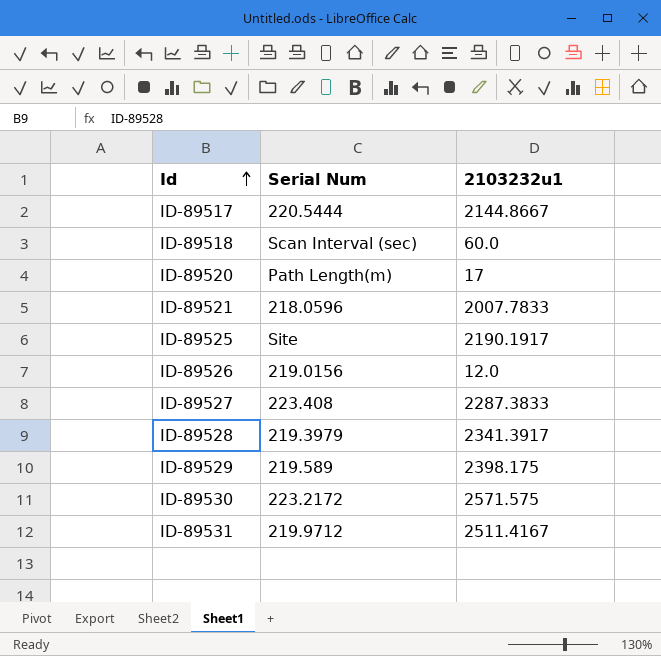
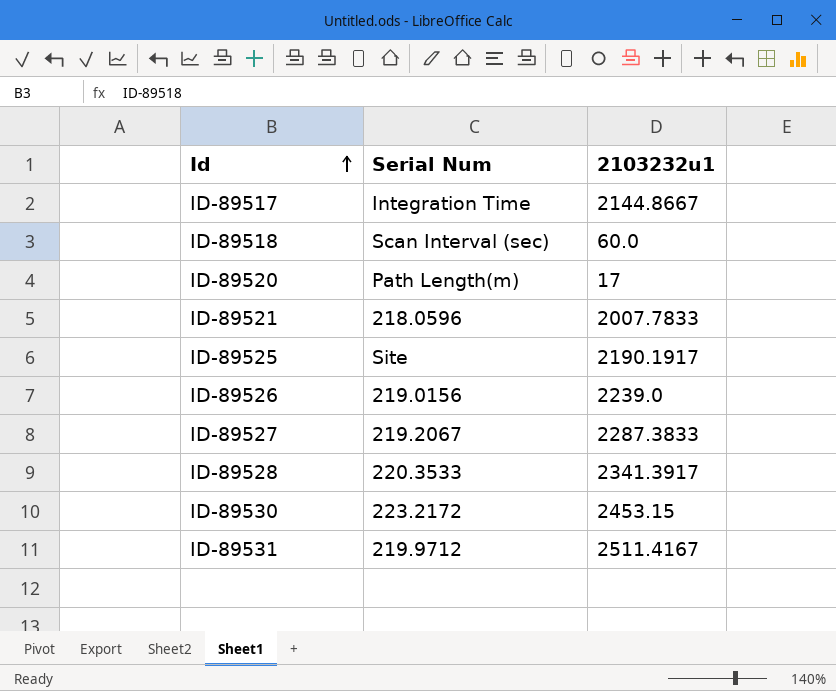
row ID-89529: 219.589 | 2398.175 -> none
ID-89517 | Serial Num: 220.5444 -> Integration Time
ID-89526 | 2103232u1: 12.0 -> 2239.0
ID-89527 | Serial Num: 223.408 -> 219.2067
ID-89528 | Serial Num: 219.3979 -> 220.3533
ID-89530 | 2103232u1: 2571.575 -> 2453.15

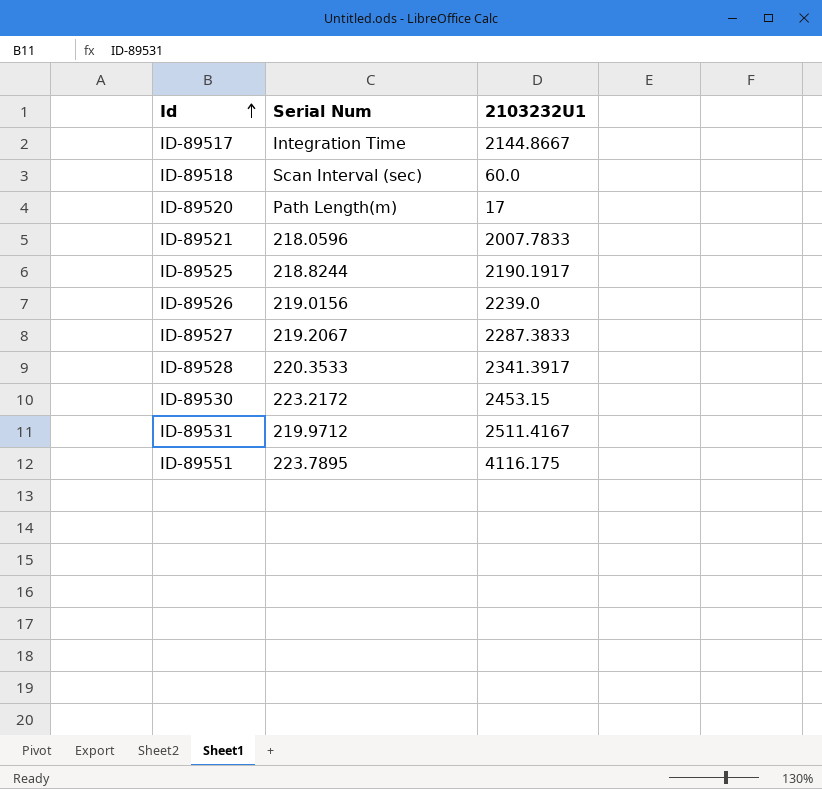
column name: 2103232u1 -> 2103232U1
ID-89525 | Serial Num: Site -> 218.8244
row ID-89551: none -> 223.7895 | 4116.175

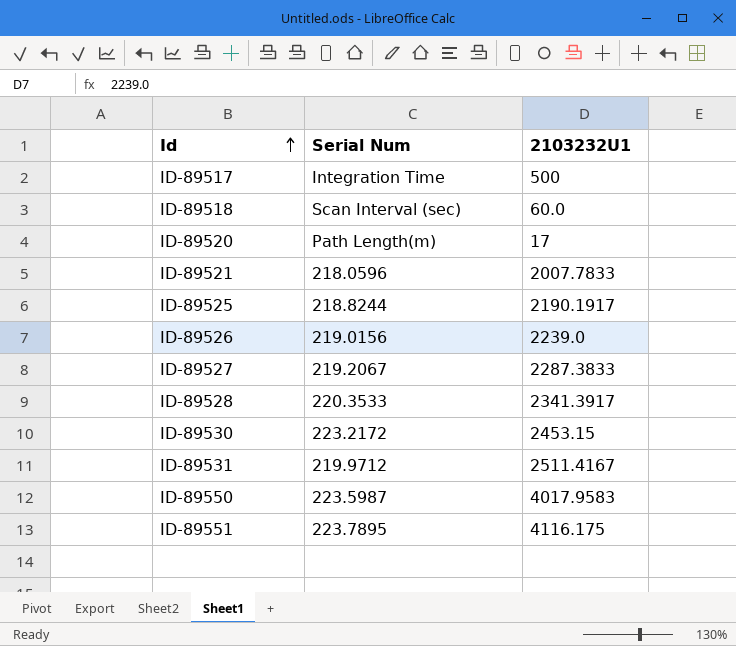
ID-89517 | 2103232U1: 2144.8667 -> 500
row ID-89550: none -> 223.5987 | 4017.9583

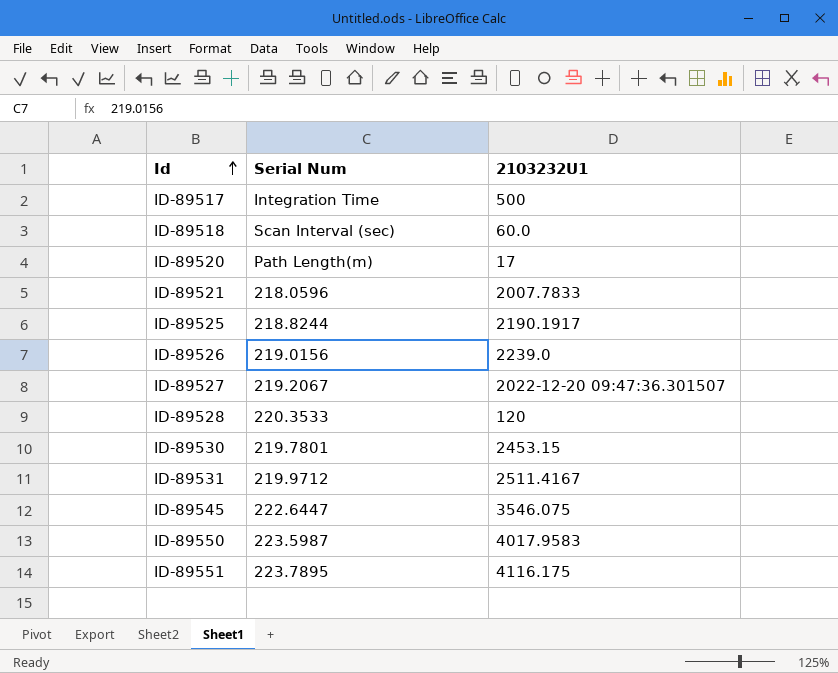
ID-89527 | 2103232U1: 2287.3833 -> 2022-12-20 09:47:36.301507
ID-89528 | 2103232U1: 2341.3917 -> 120
ID-89530 | Serial Num: 223.2172 -> 219.7801
row ID-89545: none -> 222.6447 | 3546.075

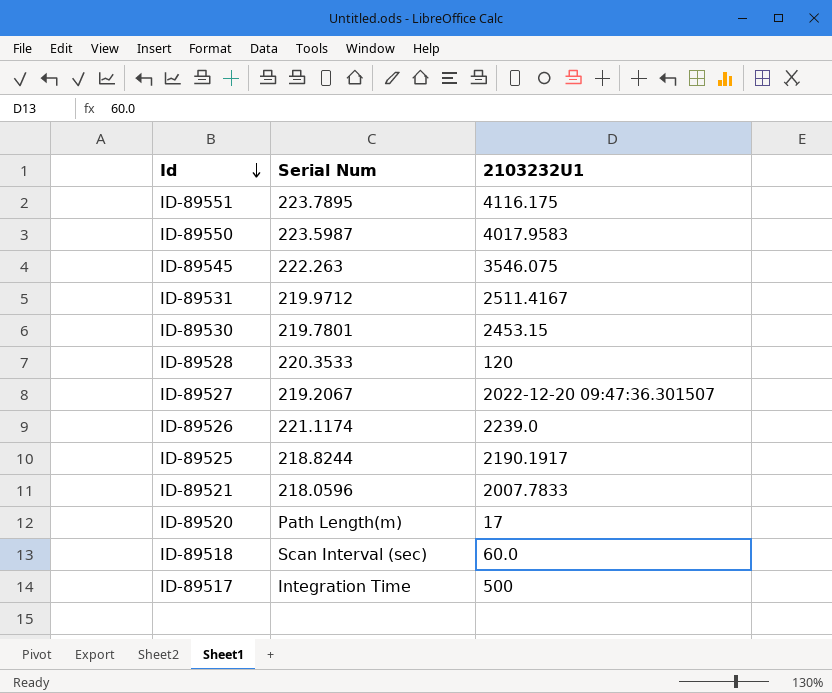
row order: Id ascending -> Id descending
ID-89545 | Serial Num: 222.6447 -> 222.263
ID-89526 | Serial Num: 219.0156 -> 221.1174

